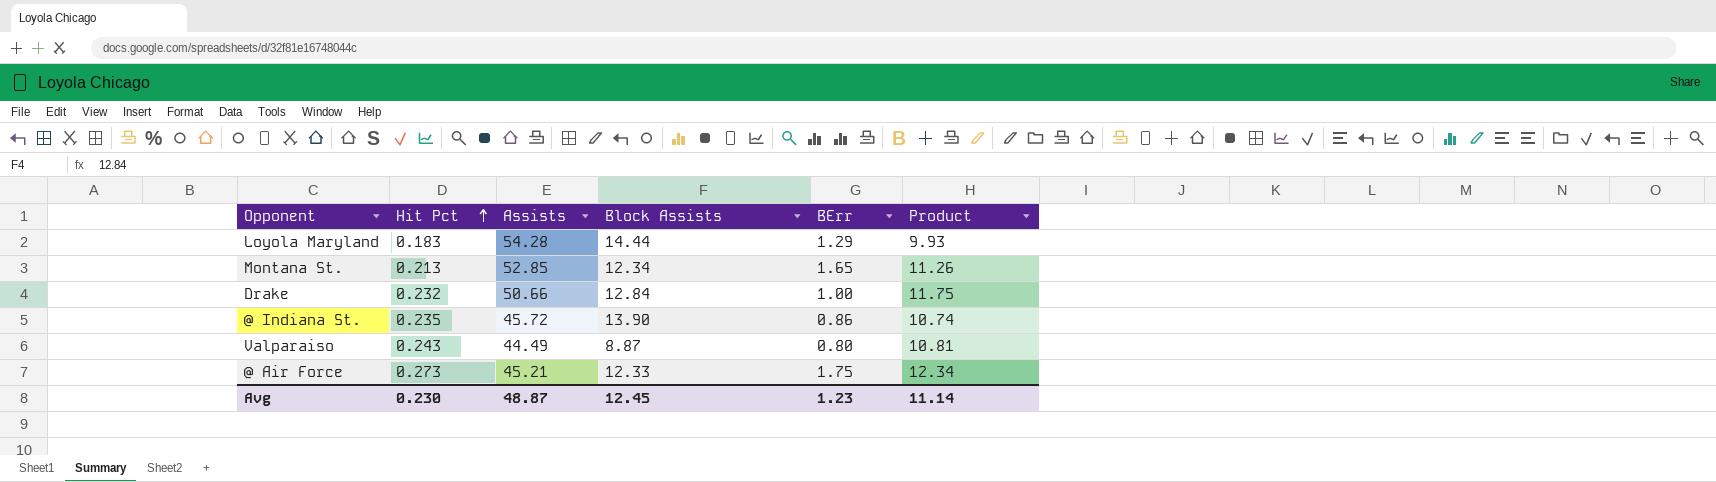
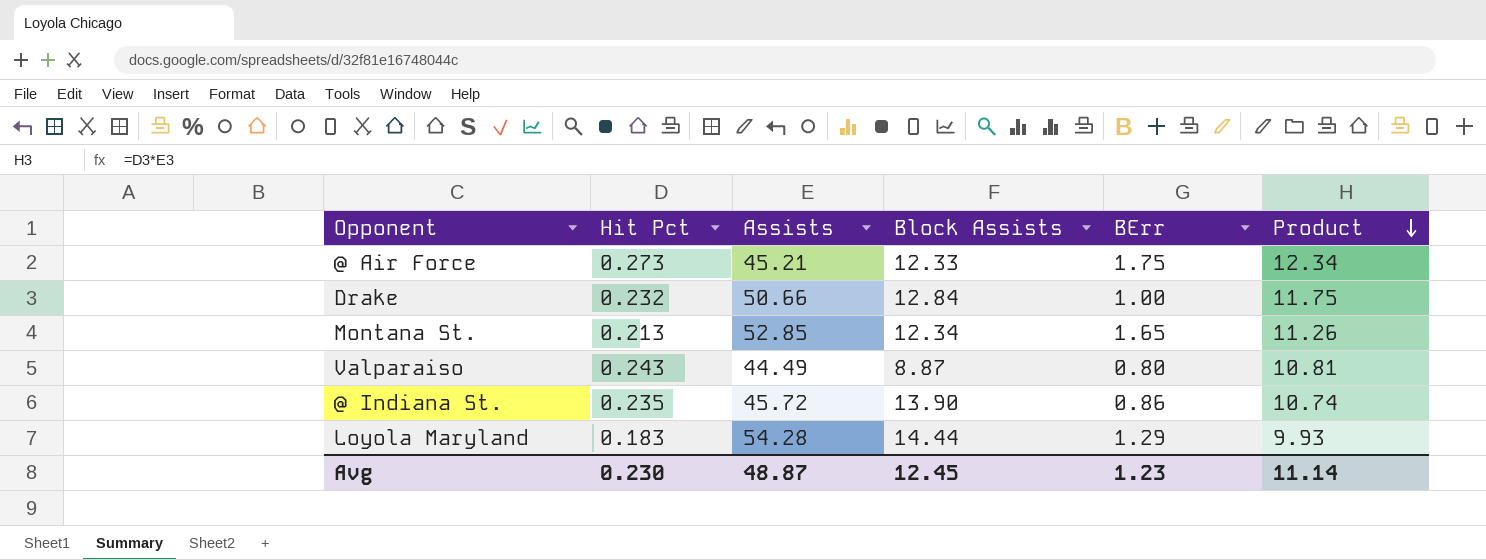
row order: Hit Pct ascending -> Product descending

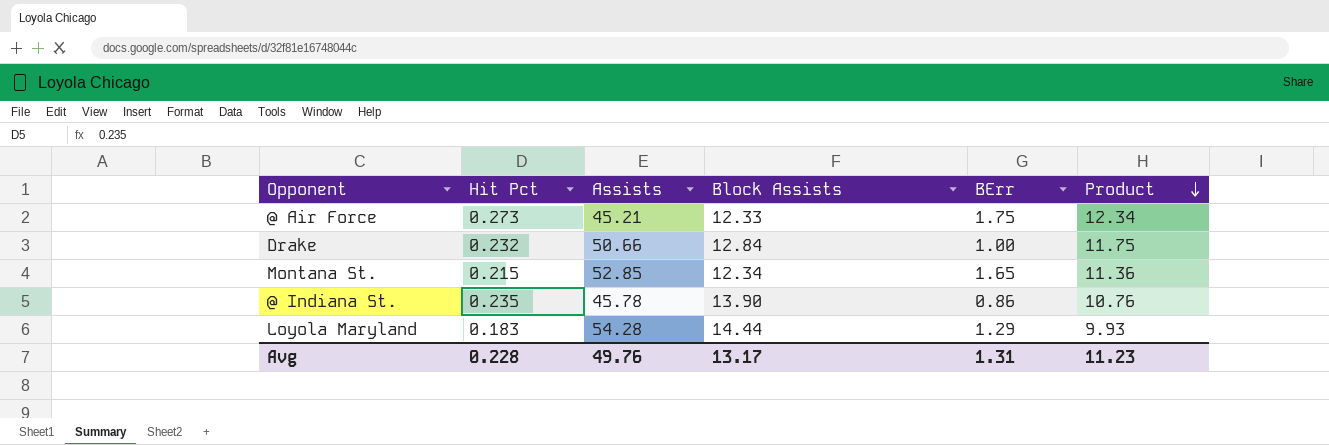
row Valparaiso: 0.243 | 44.49 | 8.87 | 0.80 | 10.81 -> none
Montana St. | Hit Pct: 0.213 -> 0.215
Montana St. | Product: 11.26 -> 11.36
@ Indiana St. | Assists: 45.72 -> 45.78
@ Indiana St. | Product: 10.74 -> 10.76
Avg | Hit Pct: 0.230 -> 0.228
Avg | Assists: 48.87 -> 49.76
Avg | Block Assists: 12.45 -> 13.17
Avg | BErr: 1.23 -> 1.31
Avg | Product: 11.14 -> 11.23

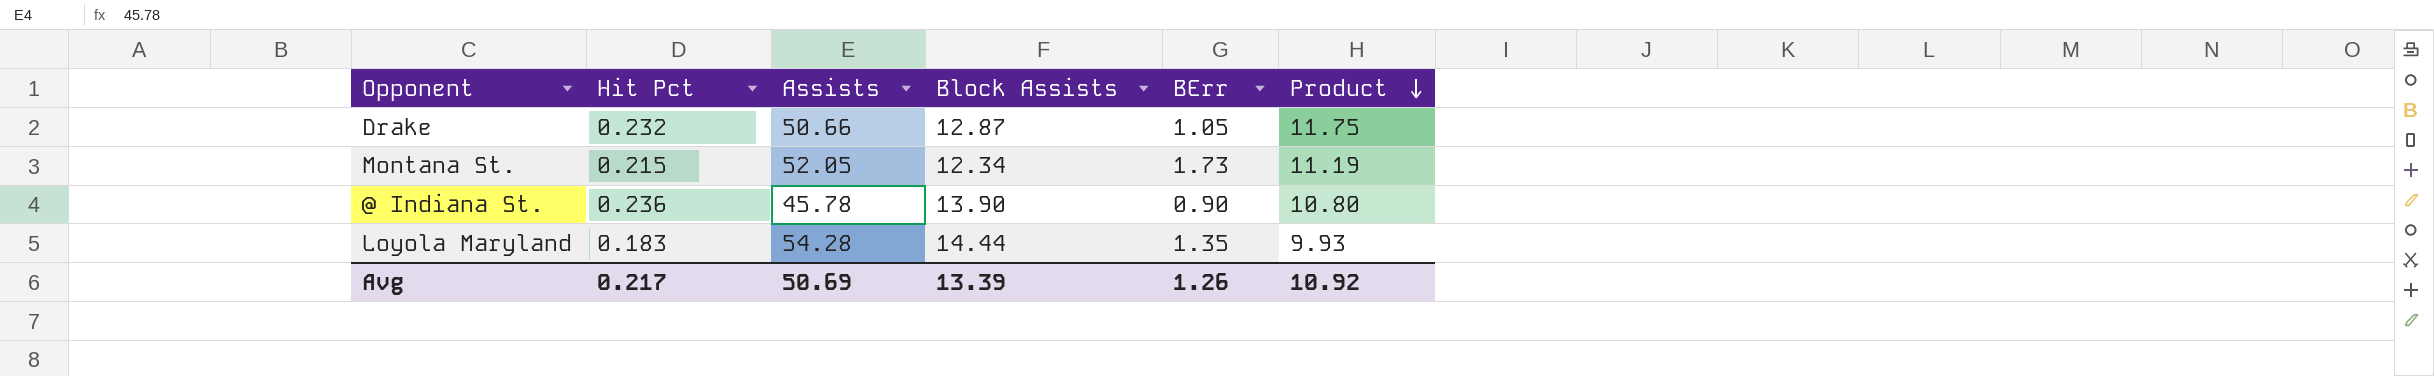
row @ Air Force: 0.273 | 45.21 | 12.33 | 1.75 | 12.34 -> none
Drake | Block Assists: 12.84 -> 12.87
Drake | BErr: 1.00 -> 1.05
Montana St. | Assists: 52.85 -> 52.05
Montana St. | BErr: 1.65 -> 1.73
Montana St. | Product: 11.36 -> 11.19
@ Indiana St. | Hit Pct: 0.235 -> 0.236
@ Indiana St. | BErr: 0.86 -> 0.90
@ Indiana St. | Product: 10.76 -> 10.80
Loyola Maryland | BErr: 1.29 -> 1.35
Avg | Hit Pct: 0.228 -> 0.217
Avg | Assists: 49.76 -> 50.69
Avg | Block Assists: 13.17 -> 13.39
Avg | BErr: 1.31 -> 1.26
Avg | Product: 11.23 -> 10.92

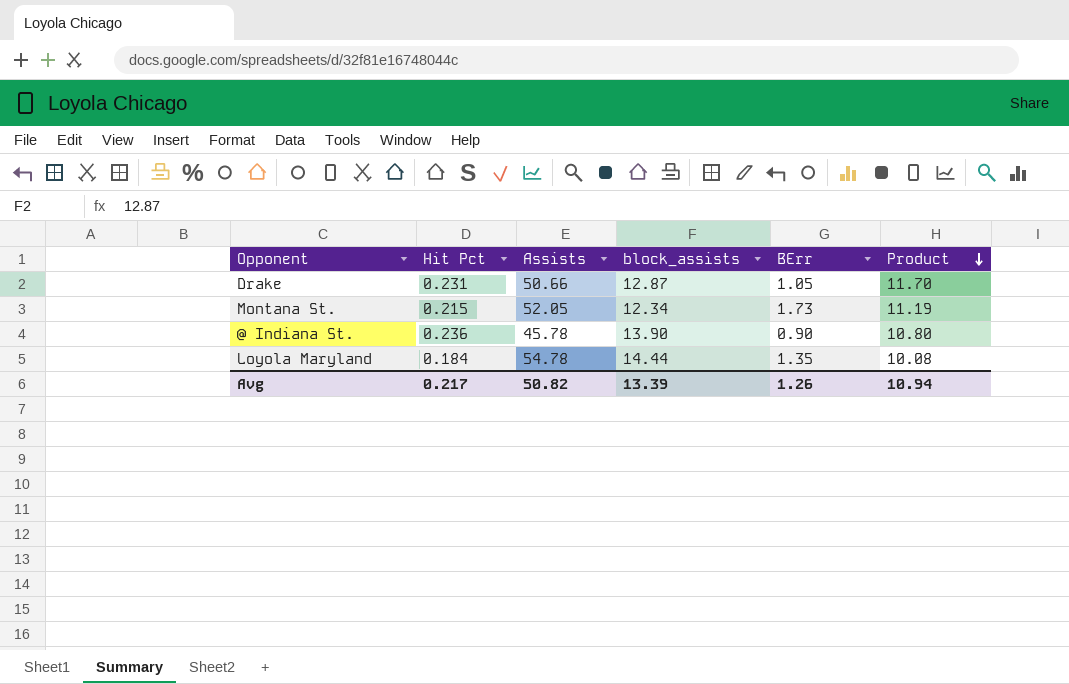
column name: Block Assists -> block_assists
Drake | Hit Pct: 0.232 -> 0.231
Drake | Product: 11.75 -> 11.70
Loyola Maryland | Hit Pct: 0.183 -> 0.184
Loyola Maryland | Assists: 54.28 -> 54.78
Loyola Maryland | Product: 9.93 -> 10.08
Avg | Assists: 50.69 -> 50.82
Avg | Product: 10.92 -> 10.94

